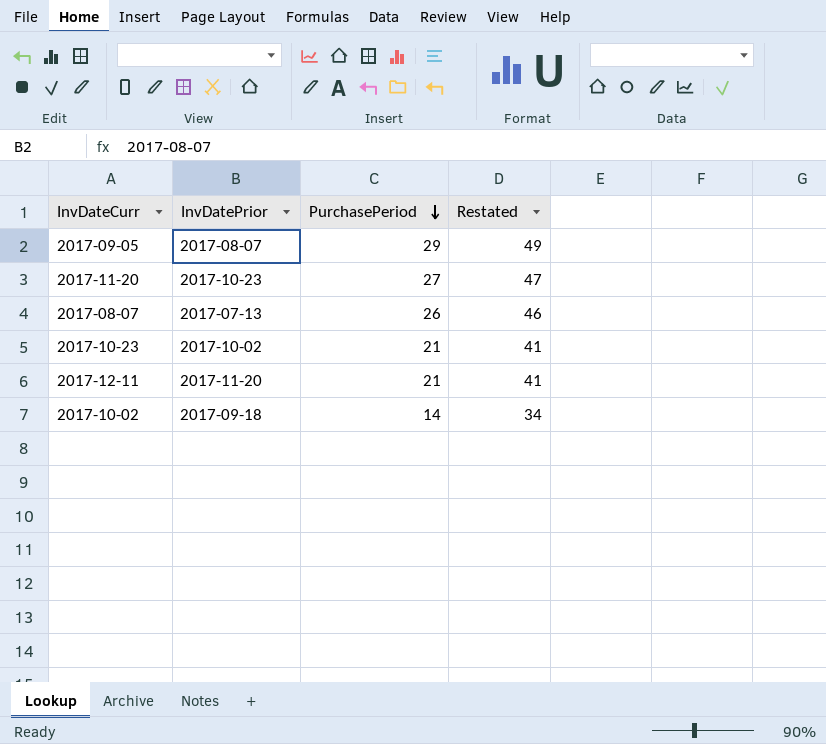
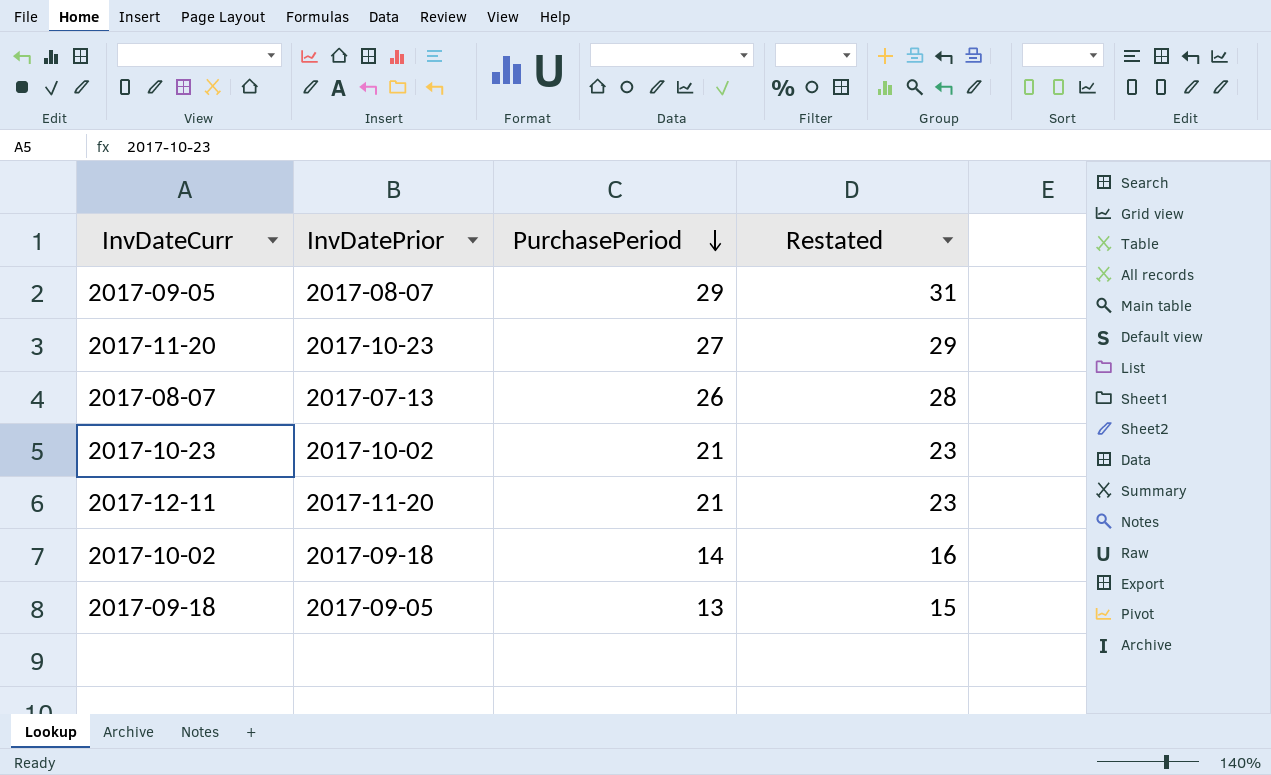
column Restated | formula: [PurchasePeriod] + 20 -> [PurchasePeriod] + 2
row 2017-09-18: none -> 2017-09-05 | 13 | 15

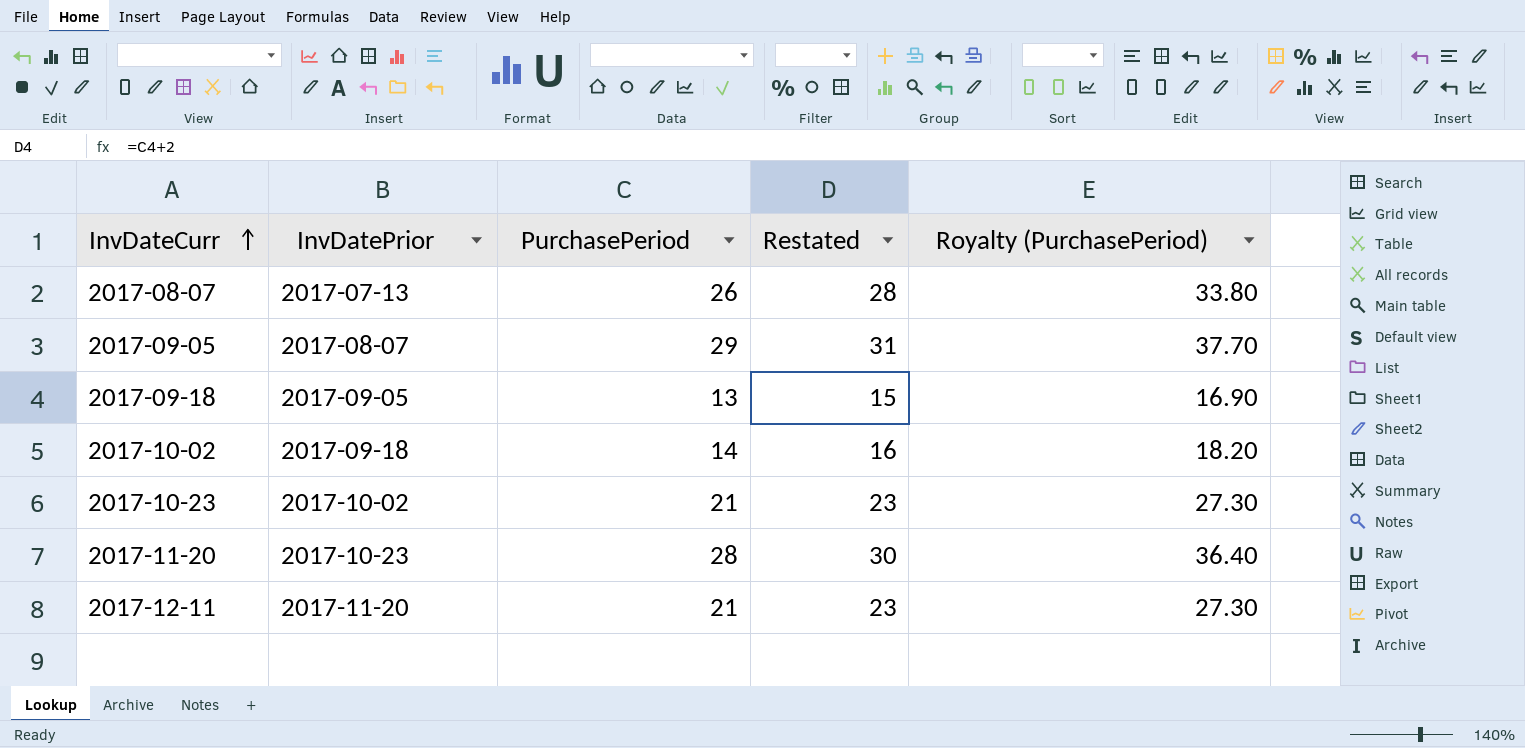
row order: PurchasePeriod descending -> InvDateCurr ascending
column Royalty (PurchasePeriod) | formula: none -> [PurchasePeriod] * 1.3
2017-11-20 | PurchasePeriod: 27 -> 28
2017-11-20 | Restated: 29 -> 30

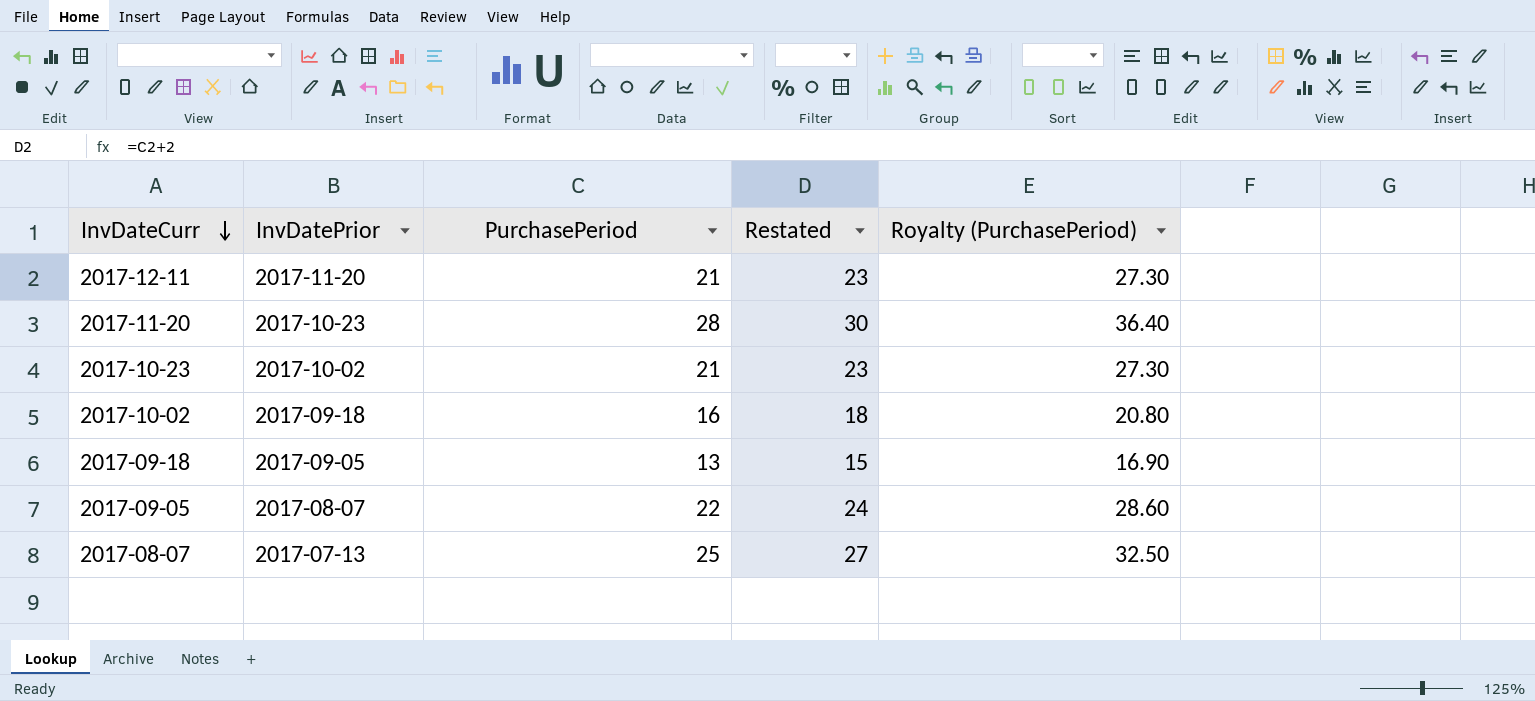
row order: InvDateCurr ascending -> InvDateCurr descending
2017-10-02 | PurchasePeriod: 14 -> 16
2017-10-02 | Restated: 16 -> 18
2017-10-02 | Royalty (PurchasePeriod): 18.20 -> 20.80
2017-09-05 | PurchasePeriod: 29 -> 22
2017-09-05 | Restated: 31 -> 24
2017-09-05 | Royalty (PurchasePeriod): 37.70 -> 28.60
2017-08-07 | PurchasePeriod: 26 -> 25
2017-08-07 | Restated: 28 -> 27
2017-08-07 | Royalty (PurchasePeriod): 33.80 -> 32.50

